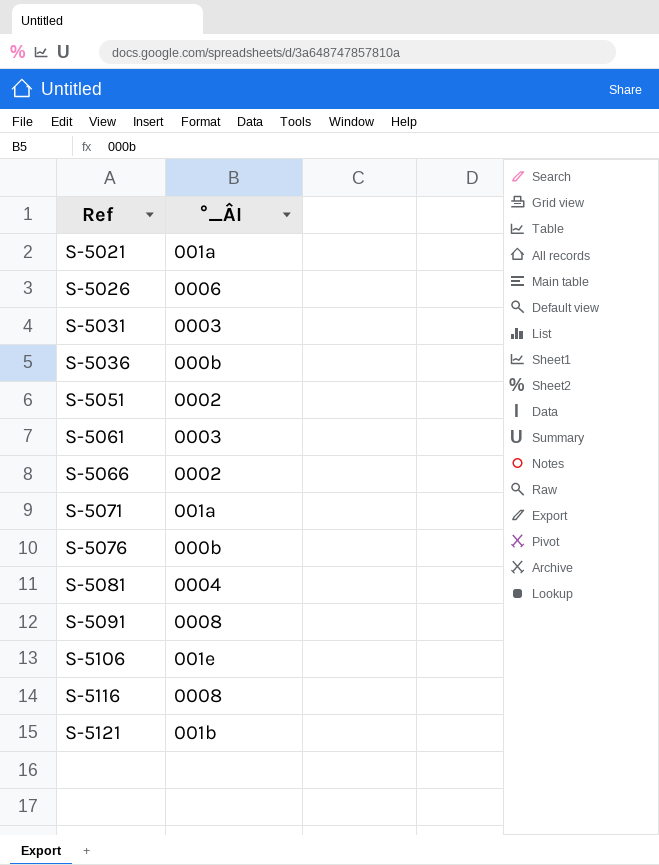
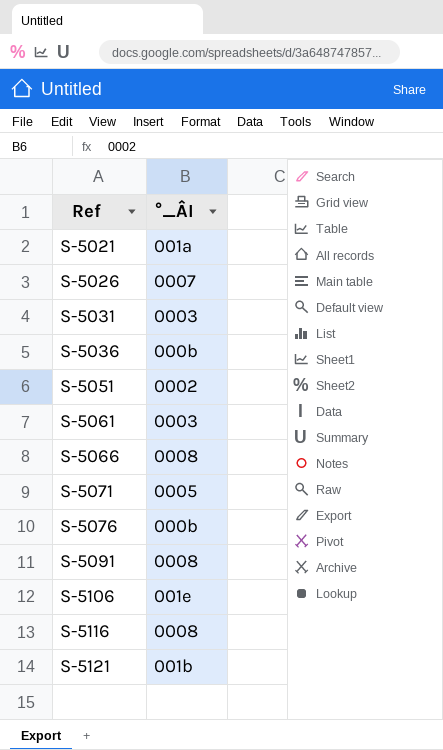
row S-5081: 0004 -> none
S-5026 | °_ÂI: 0006 -> 0007
S-5066 | °_ÂI: 0002 -> 0008
S-5071 | °_ÂI: 001a -> 0005

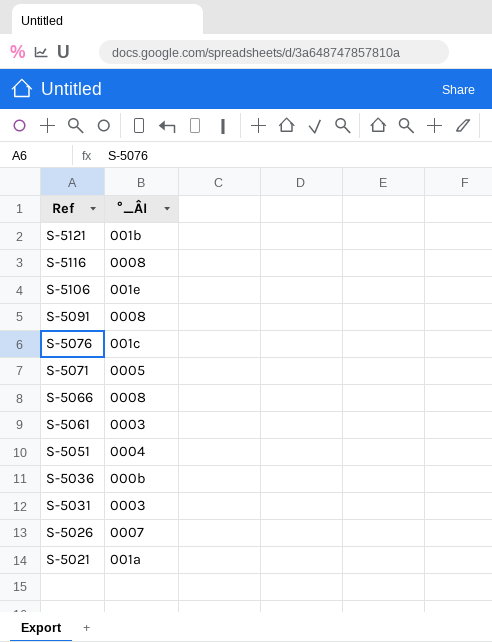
row order: Ref ascending -> Ref descending
S-5076 | °_ÂI: 000b -> 001c
S-5051 | °_ÂI: 0002 -> 0004

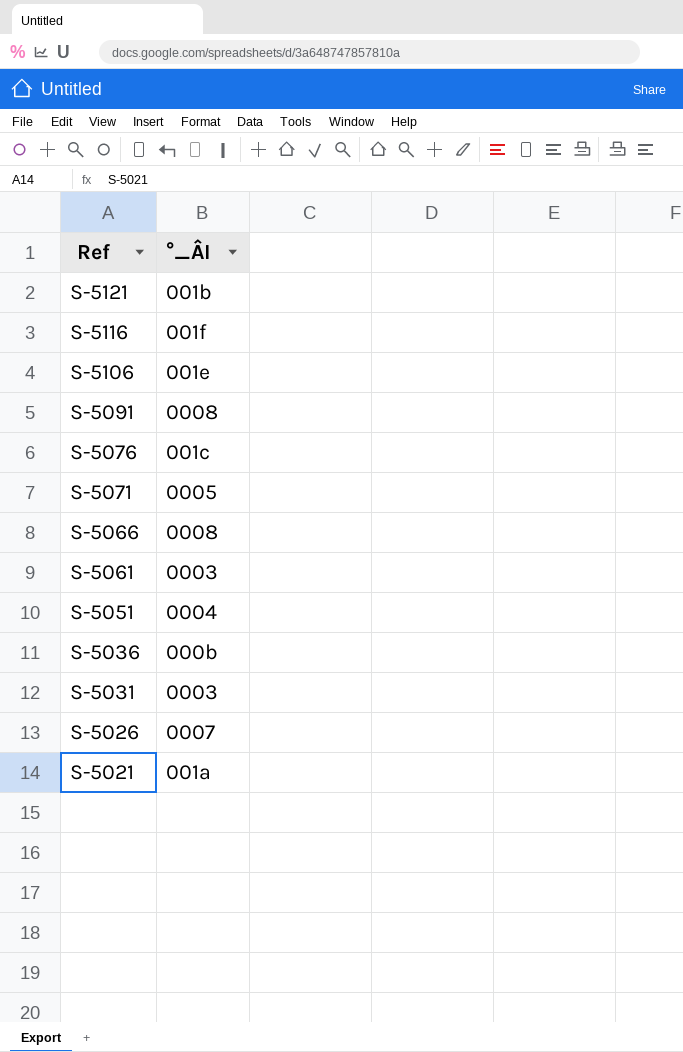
S-5116 | °_ÂI: 0008 -> 001f

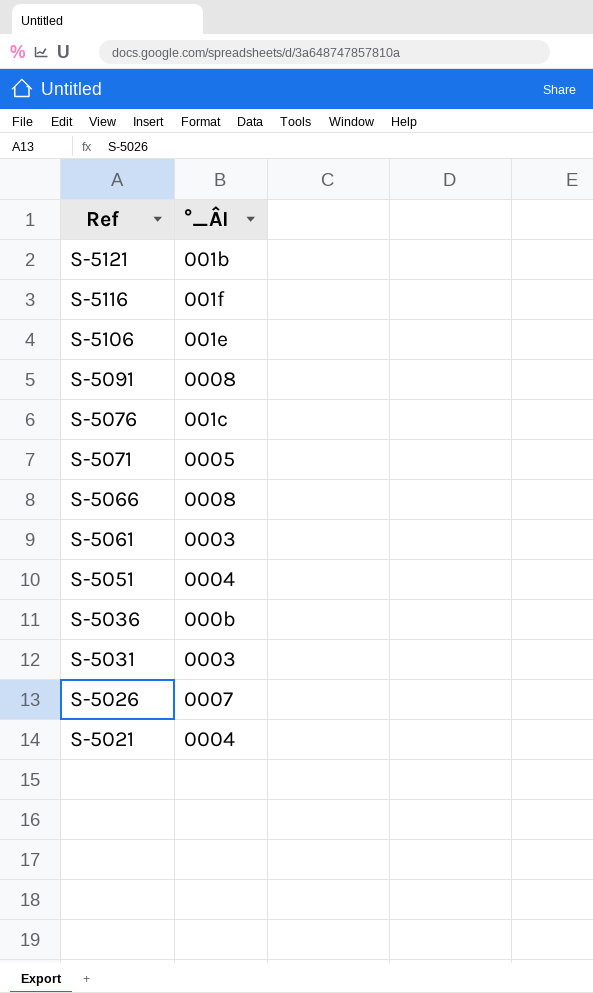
S-5021 | °_ÂI: 001a -> 0004

